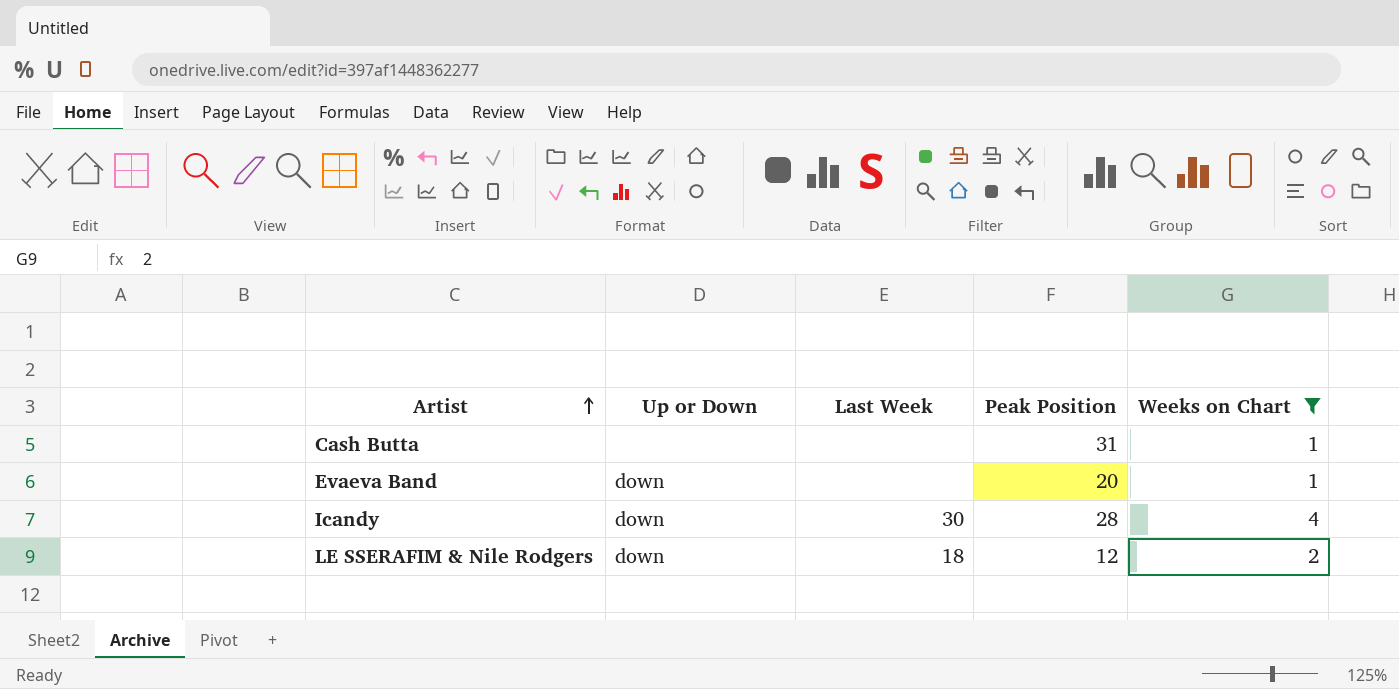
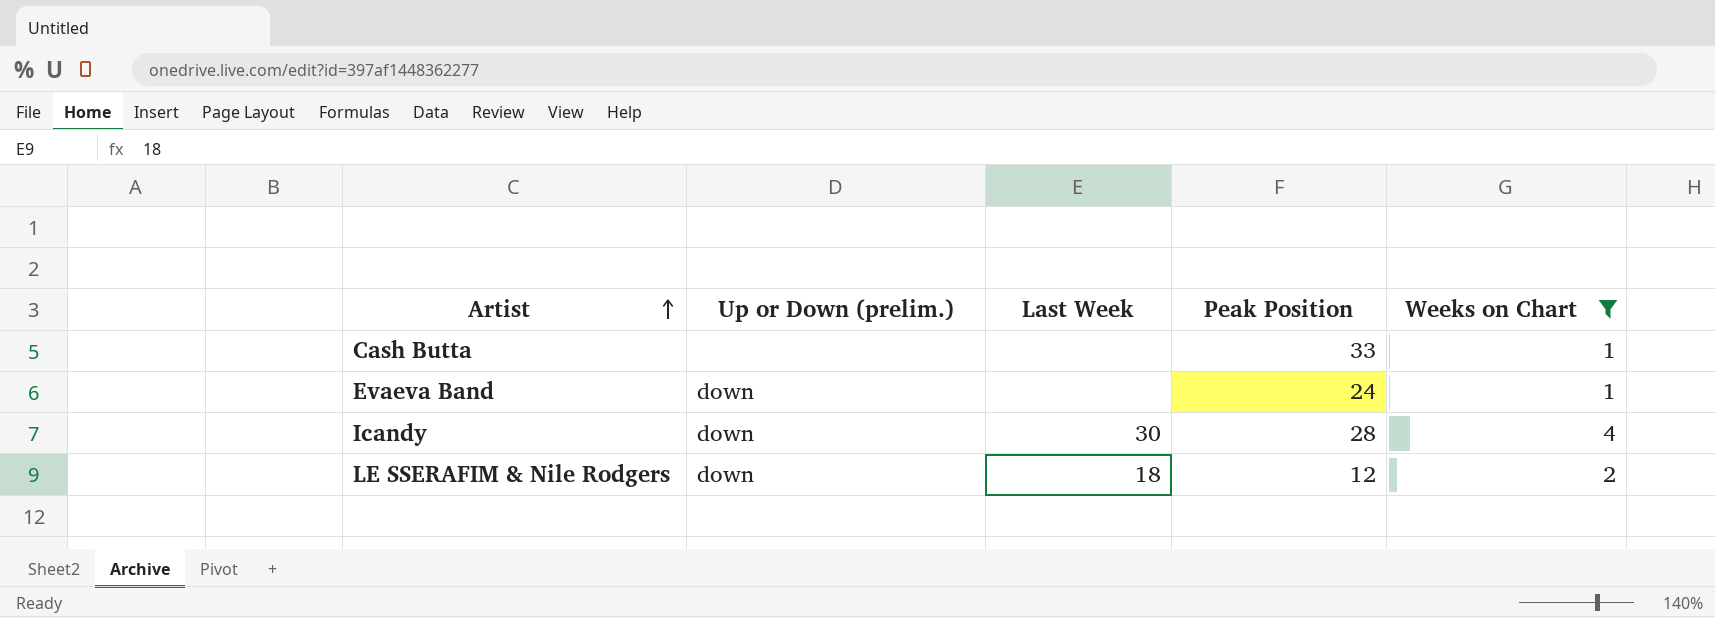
column name: Up or Down -> Up or Down (prelim.)
Cash Butta | Peak Position: 31 -> 33
Evaeva Band | Peak Position: 20 -> 24

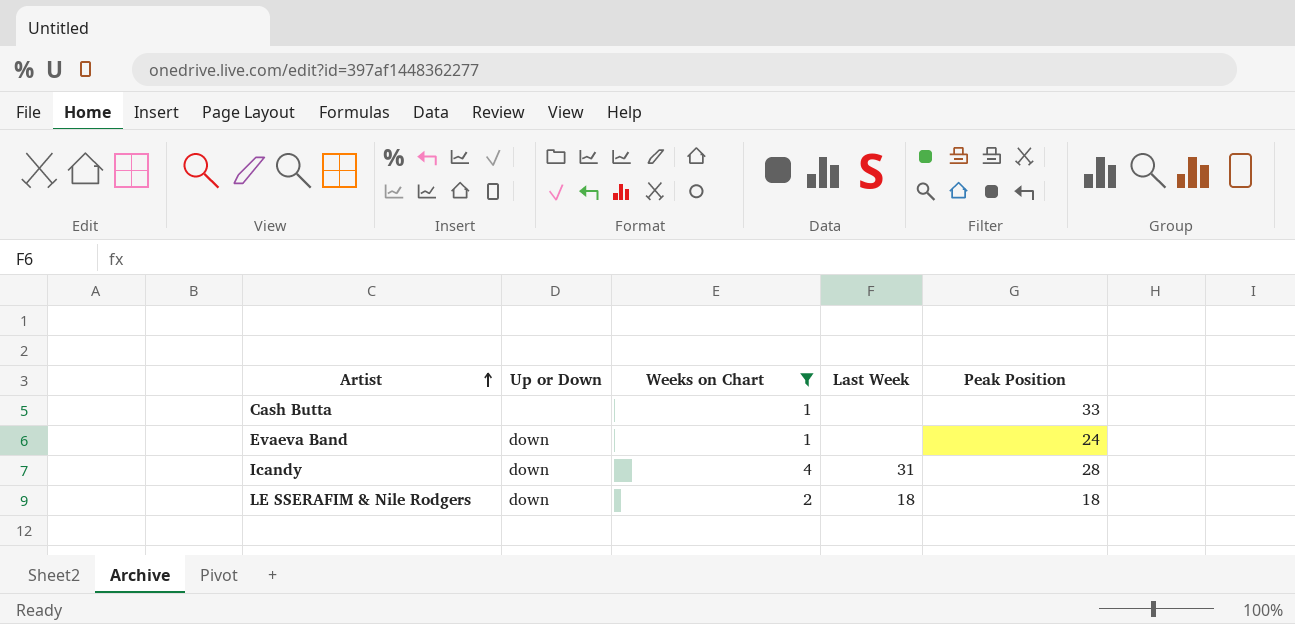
column name: Up or Down (prelim.) -> Up or Down
column Weeks on Chart | position: 5 -> 3
Icandy | Last Week: 30 -> 31
LE SSERAFIM & Nile Rodgers | Peak Position: 12 -> 18

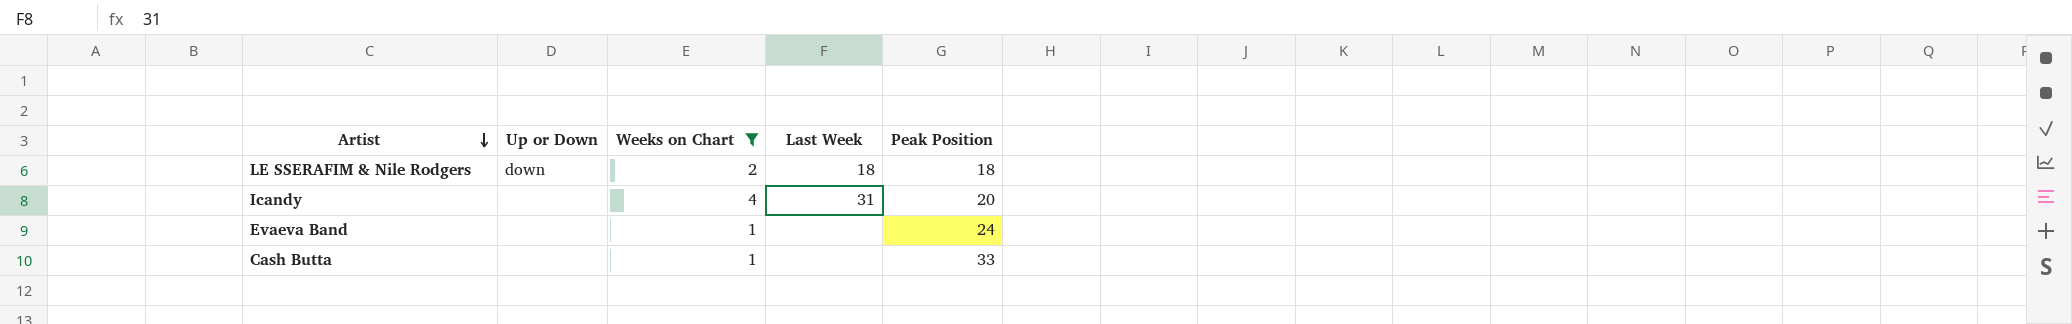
row order: Artist ascending -> Artist descending
Icandy | Up or Down: down -> none
Icandy | Peak Position: 28 -> 20
Evaeva Band | Up or Down: down -> none

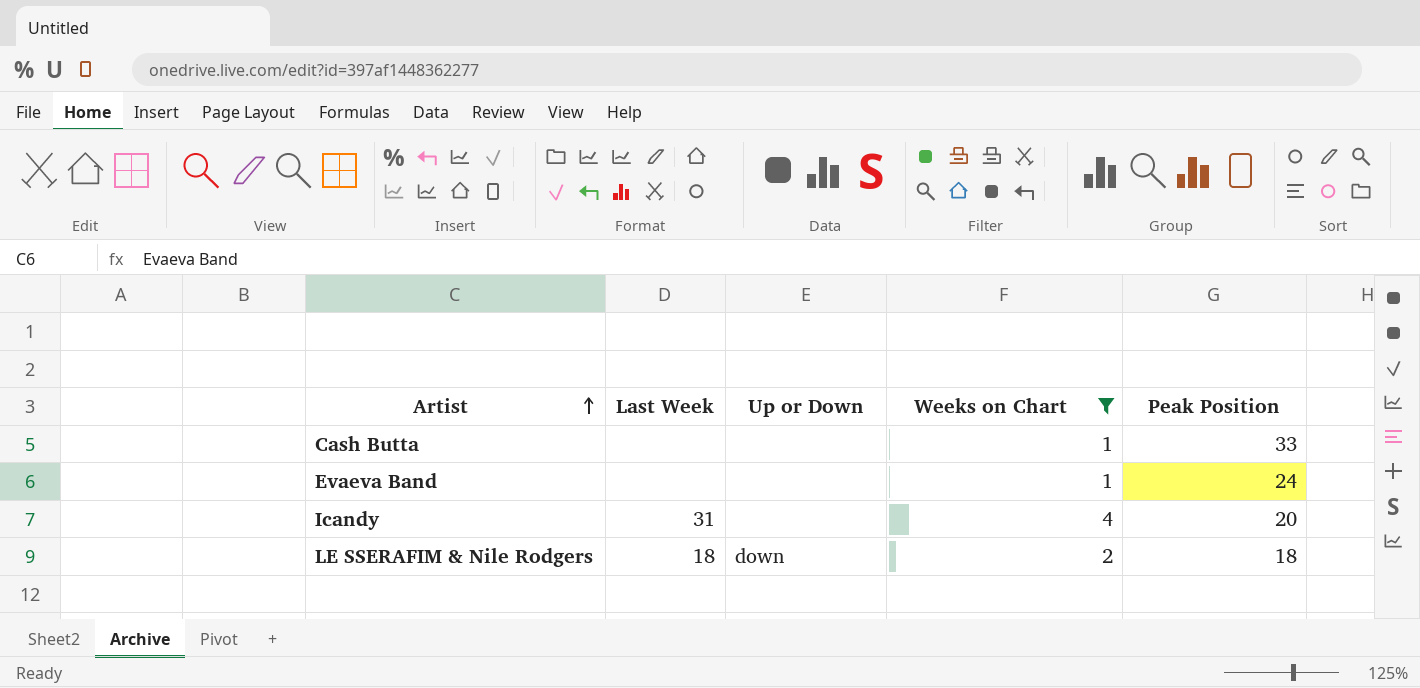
row order: Artist descending -> Artist ascending
column Last Week | position: 4 -> 2

